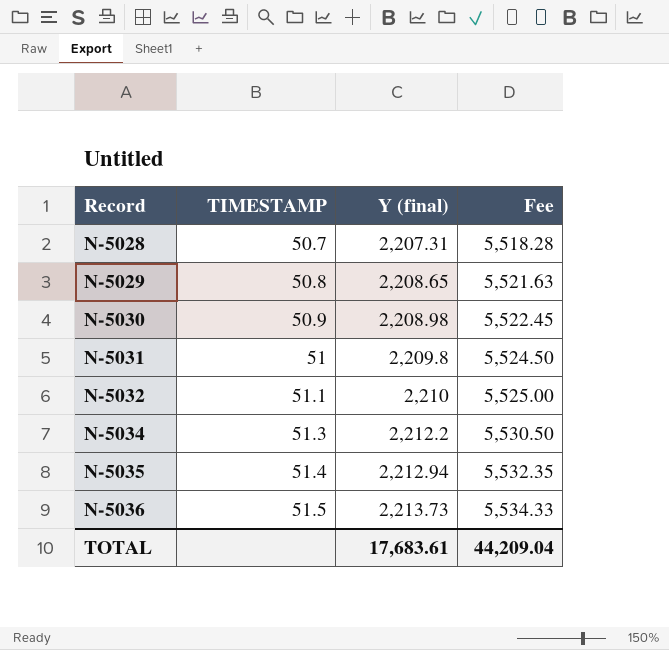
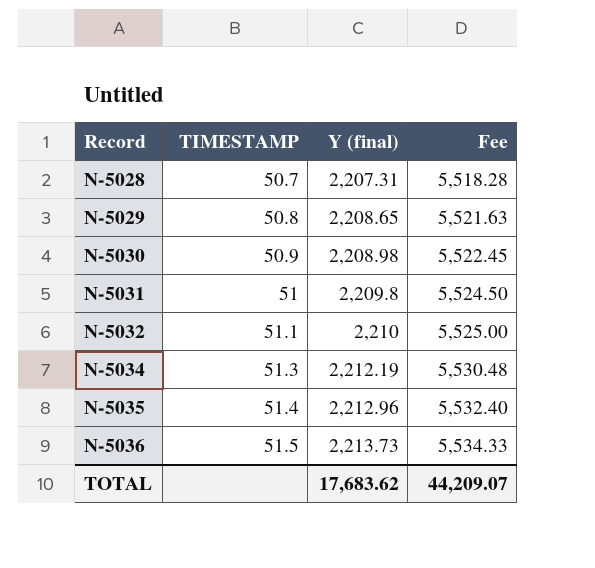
N-5034 | Y (final): 2,212.2 -> 2,212.19
N-5034 | Fee: 5,530.50 -> 5,530.48
N-5035 | Y (final): 2,212.94 -> 2,212.96
N-5035 | Fee: 5,532.35 -> 5,532.40
TOTAL | Y (final): 17,683.61 -> 17,683.62
TOTAL | Fee: 44,209.04 -> 44,209.07

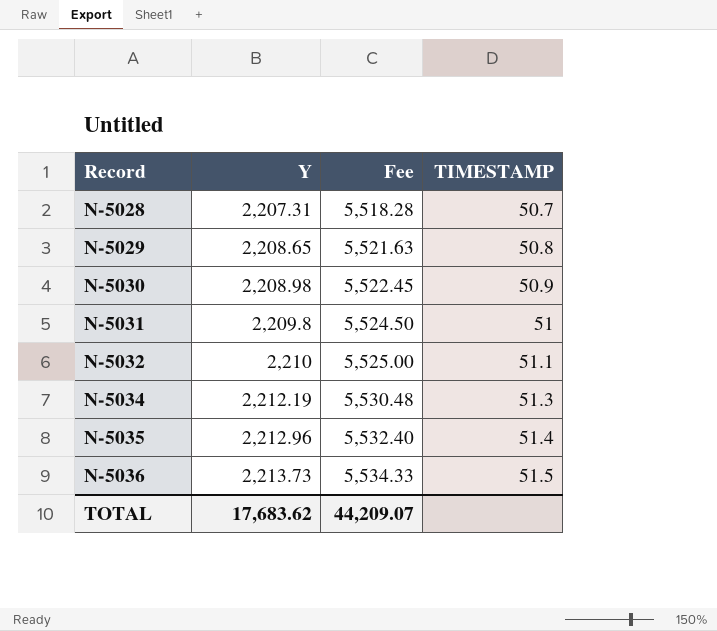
column name: Y (final) -> Y
column TIMESTAMP | position: 2 -> 4

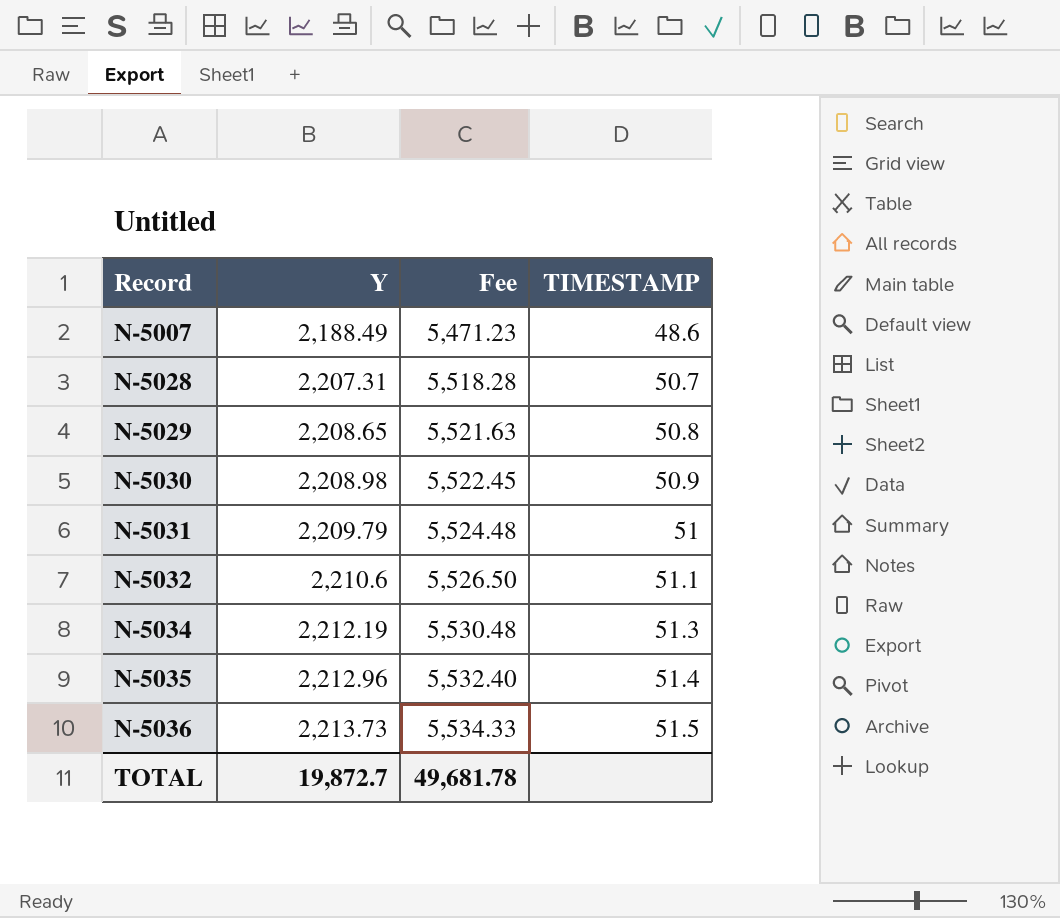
row N-5007: none -> 2,188.49 | 5,471.23 | 48.6
N-5031 | Y: 2,209.8 -> 2,209.79
N-5031 | Fee: 5,524.50 -> 5,524.48
N-5032 | Y: 2,210 -> 2,210.6
N-5032 | Fee: 5,525.00 -> 5,526.50
TOTAL | Y: 17,683.62 -> 19,872.7
TOTAL | Fee: 44,209.07 -> 49,681.78

